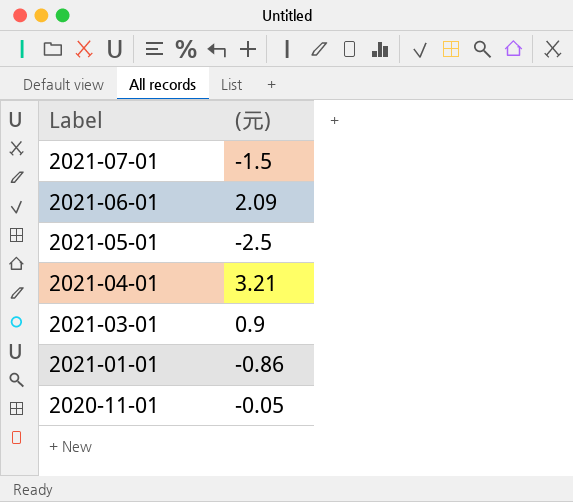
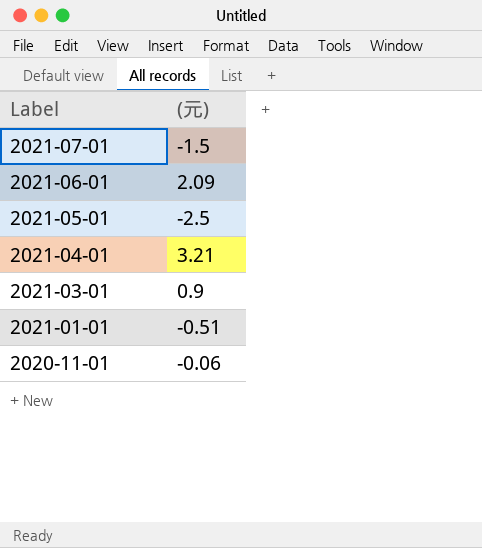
2021-01-01 | (元): -0.86 -> -0.51
2020-11-01 | (元): -0.05 -> -0.06

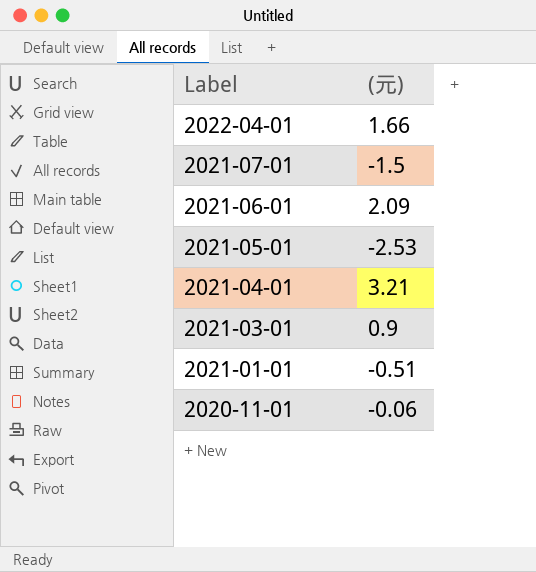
row 2022-04-01: none -> 1.66
2021-05-01 | (元): -2.5 -> -2.53

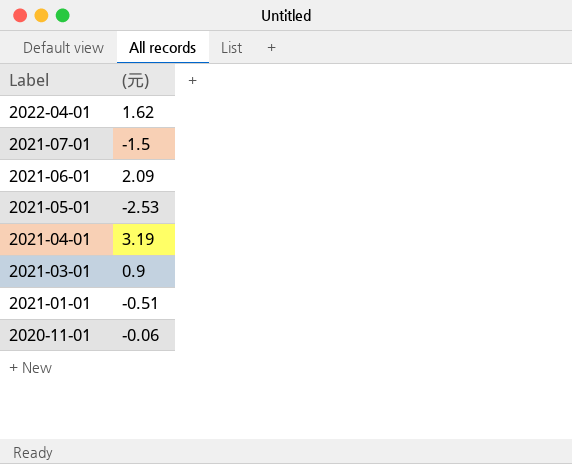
2022-04-01 | (元): 1.66 -> 1.62
2021-04-01 | (元): 3.21 -> 3.19

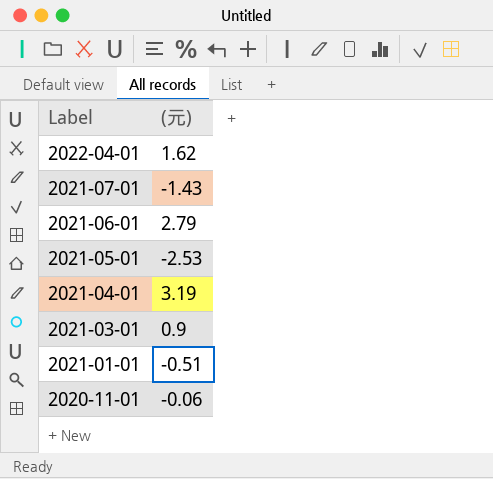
2021-07-01 | (元): -1.5 -> -1.43
2021-06-01 | (元): 2.09 -> 2.79

